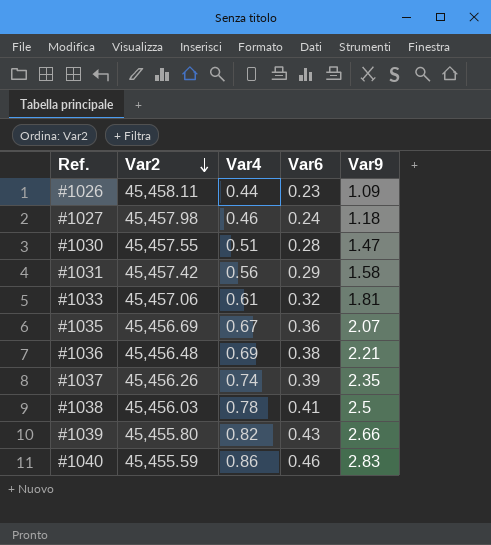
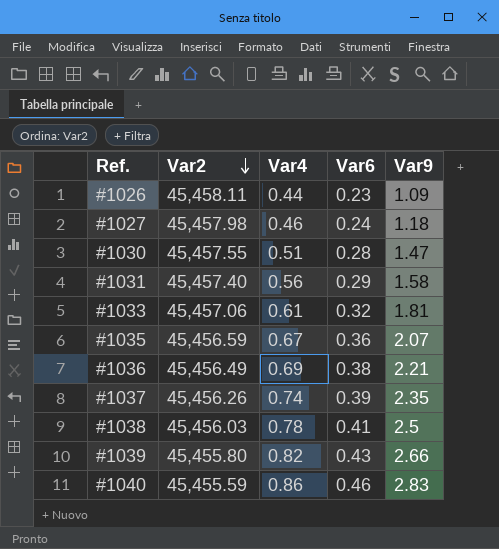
#1031 | Var2: 45,457.42 -> 45,457.40
#1035 | Var2: 45,456.69 -> 45,456.59
#1036 | Var2: 45,456.48 -> 45,456.49

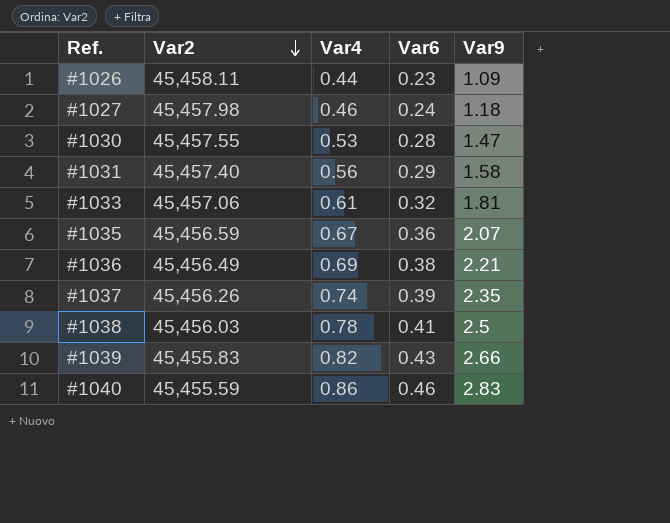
#1030 | Var4: 0.51 -> 0.53
#1039 | Var2: 45,455.80 -> 45,455.83

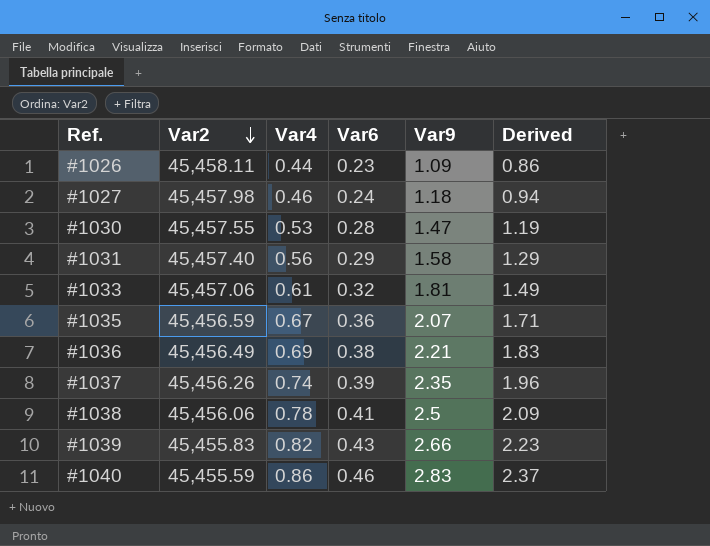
column Derived | formula: none -> [Var9] - [Var6]
#1038 | Var2: 45,456.03 -> 45,456.06

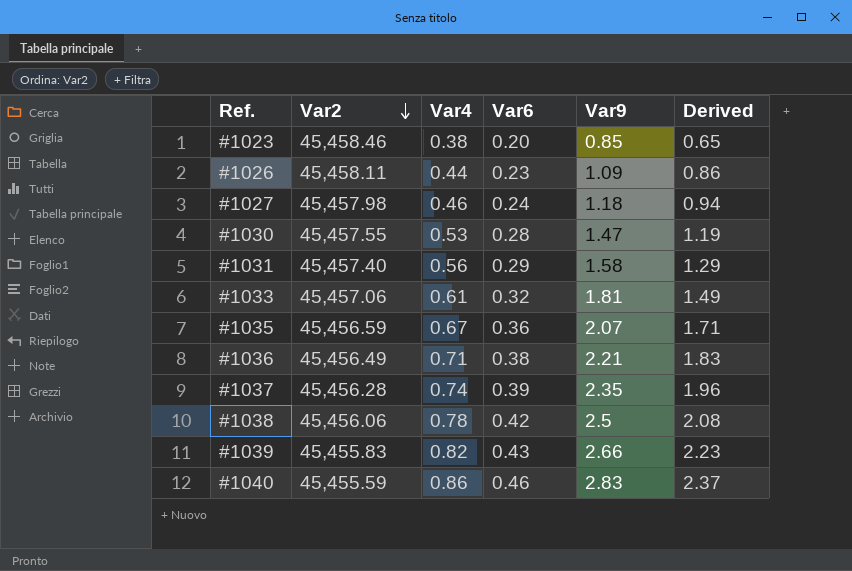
row #1023: none -> 45,458.46 | 0.38 | 0.20 | 0.85 | 0.65
#1036 | Var4: 0.69 -> 0.71
#1037 | Var2: 45,456.26 -> 45,456.28
#1038 | Var6: 0.41 -> 0.42
#1038 | Derived: 2.09 -> 2.08

